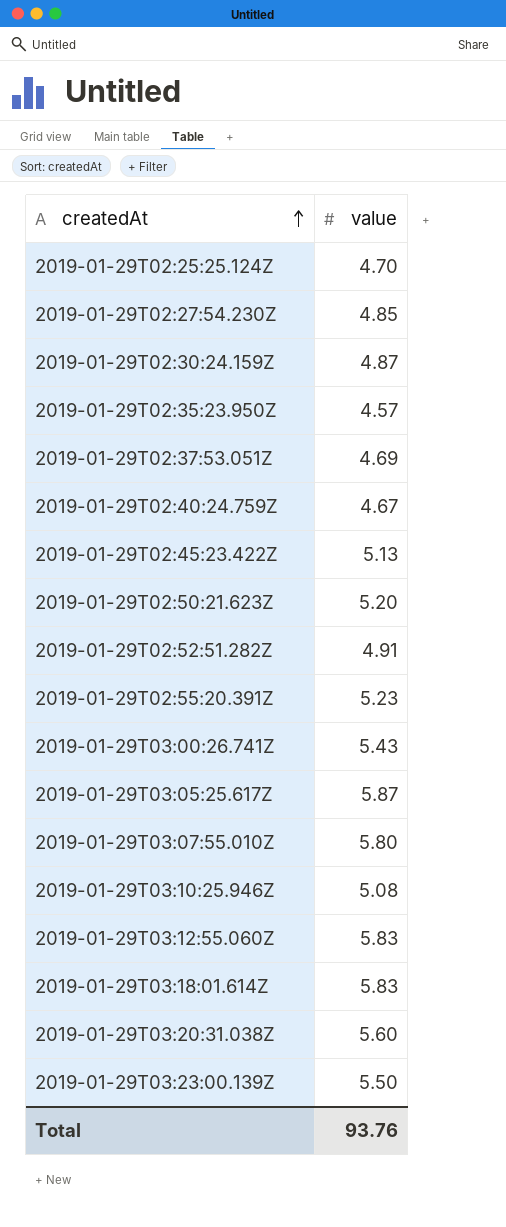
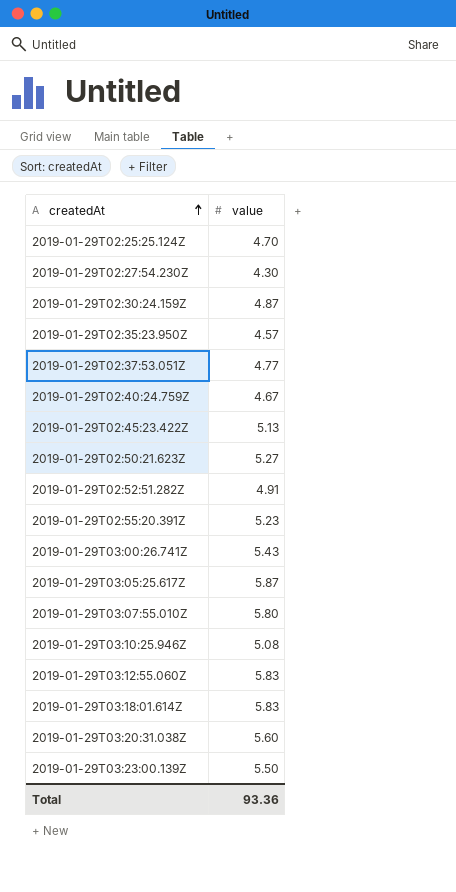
2019-01-29T02:27:54.230Z | value: 4.85 -> 4.30
2019-01-29T02:37:53.051Z | value: 4.69 -> 4.77
2019-01-29T02:50:21.623Z | value: 5.20 -> 5.27
Total | value: 93.76 -> 93.36

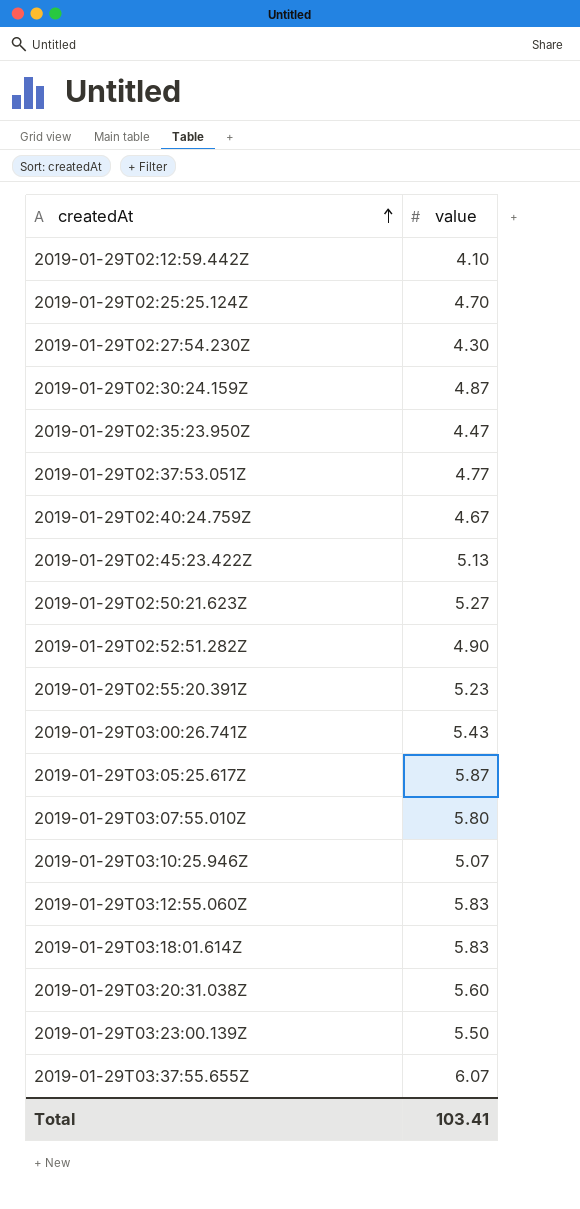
row 2019-01-29T02:12:59.442Z: none -> 4.10
2019-01-29T02:35:23.950Z | value: 4.57 -> 4.47
2019-01-29T02:52:51.282Z | value: 4.91 -> 4.90
2019-01-29T03:10:25.946Z | value: 5.08 -> 5.07
row 2019-01-29T03:37:55.655Z: none -> 6.07
Total | value: 93.36 -> 103.41

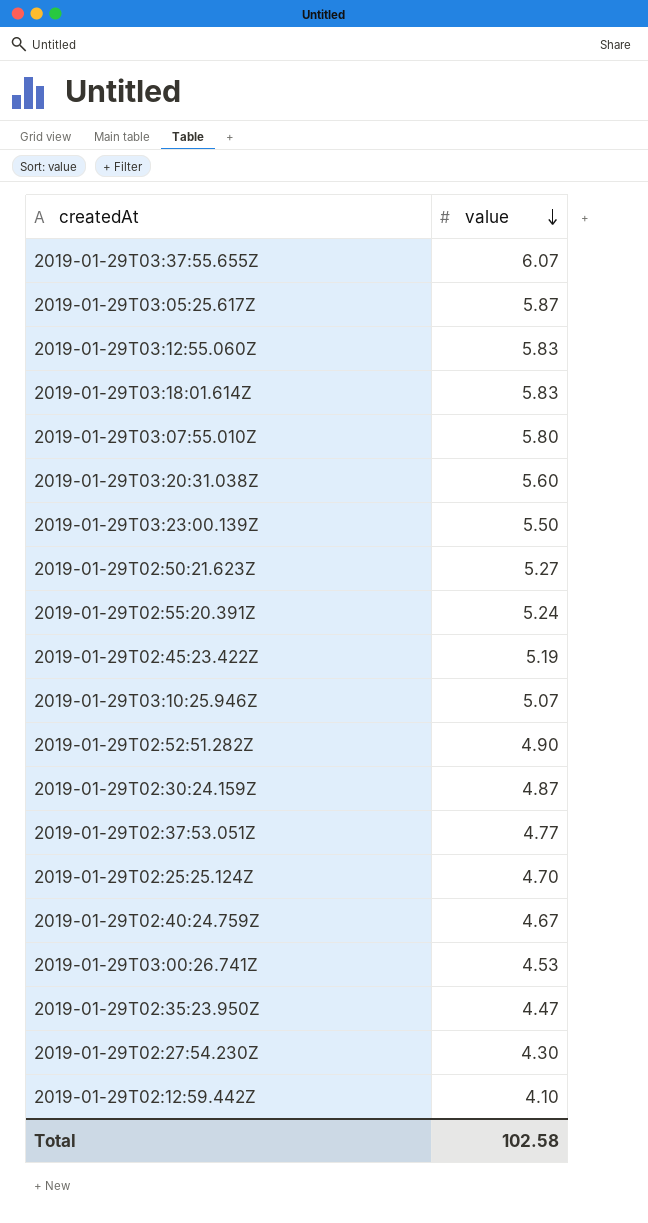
row order: createdAt ascending -> value descending
2019-01-29T02:55:20.391Z | value: 5.23 -> 5.24
2019-01-29T02:45:23.422Z | value: 5.13 -> 5.19
2019-01-29T03:00:26.741Z | value: 5.43 -> 4.53
Total | value: 103.41 -> 102.58

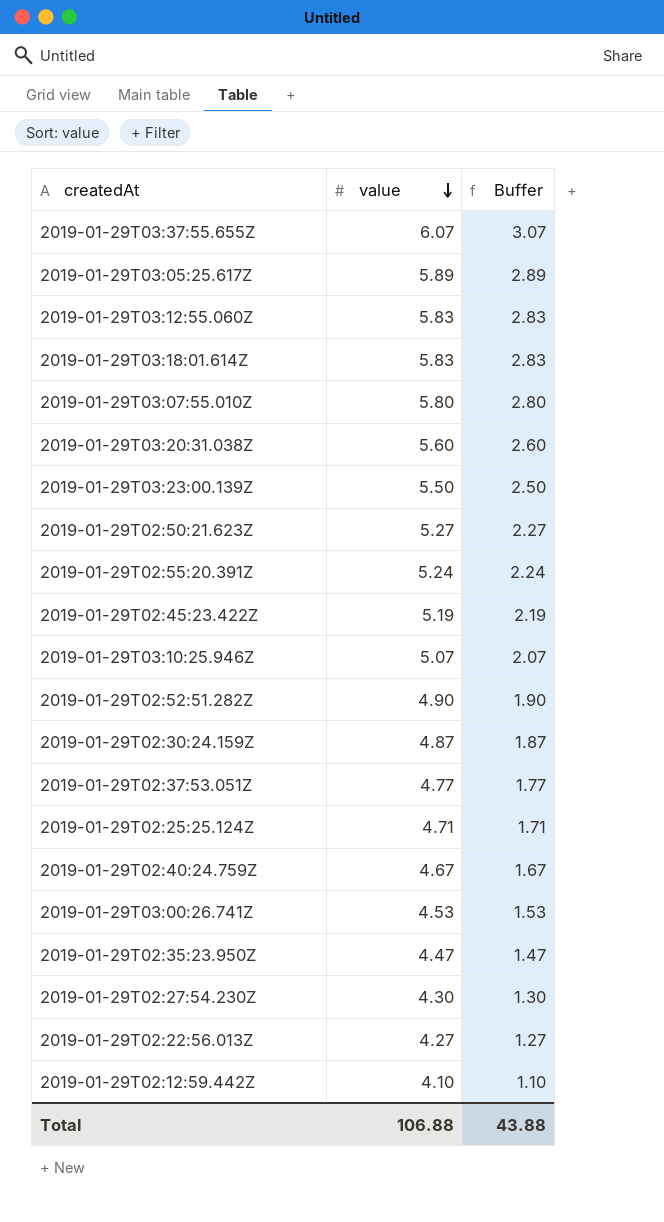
column Buffer | formula: none -> [value] - 3
2019-01-29T03:05:25.617Z | value: 5.87 -> 5.89
2019-01-29T02:25:25.124Z | value: 4.70 -> 4.71
row 2019-01-29T02:22:56.013Z: none -> 4.27 | 1.27
Total | value: 102.58 -> 106.88

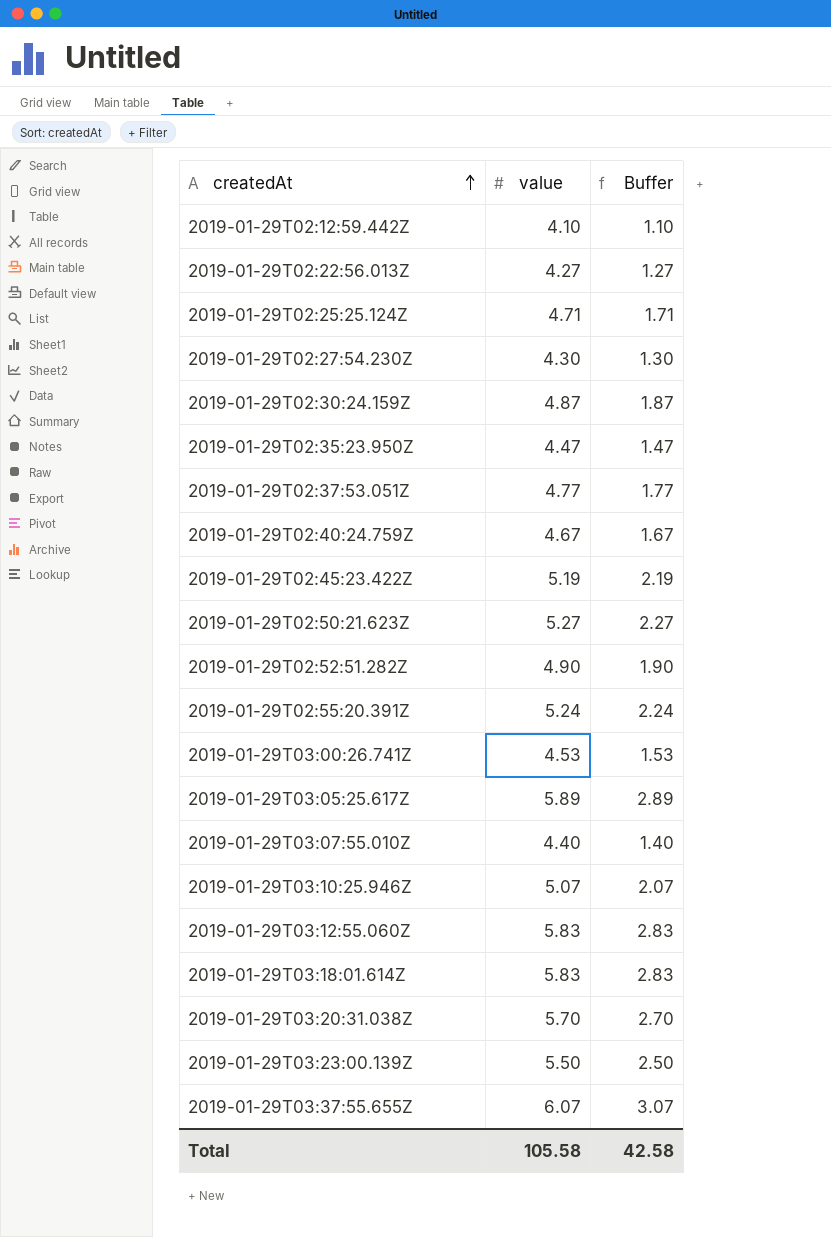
row order: value descending -> createdAt ascending
2019-01-29T03:07:55.010Z | value: 5.80 -> 4.40
2019-01-29T03:07:55.010Z | Buffer: 2.80 -> 1.40
2019-01-29T03:20:31.038Z | value: 5.60 -> 5.70
2019-01-29T03:20:31.038Z | Buffer: 2.60 -> 2.70
Total | value: 106.88 -> 105.58
Total | Buffer: 43.88 -> 42.58

